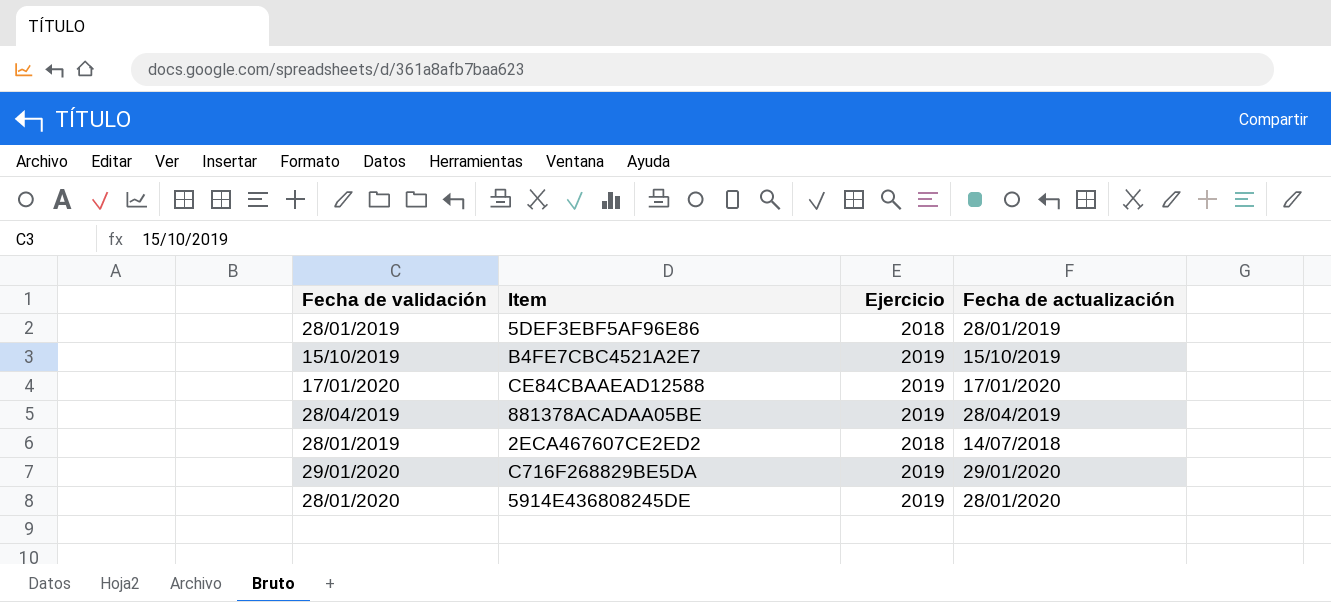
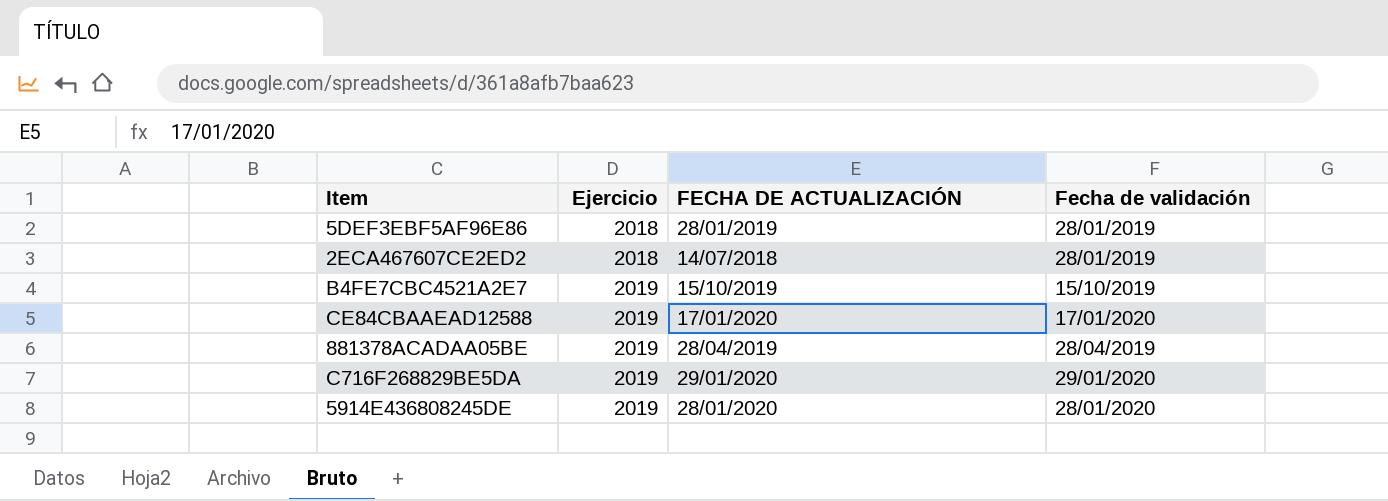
row order: none -> Ejercicio ascending
column name: Fecha de actualización -> FECHA DE ACTUALIZACIÓN
column Fecha de validación | position: 1 -> 4

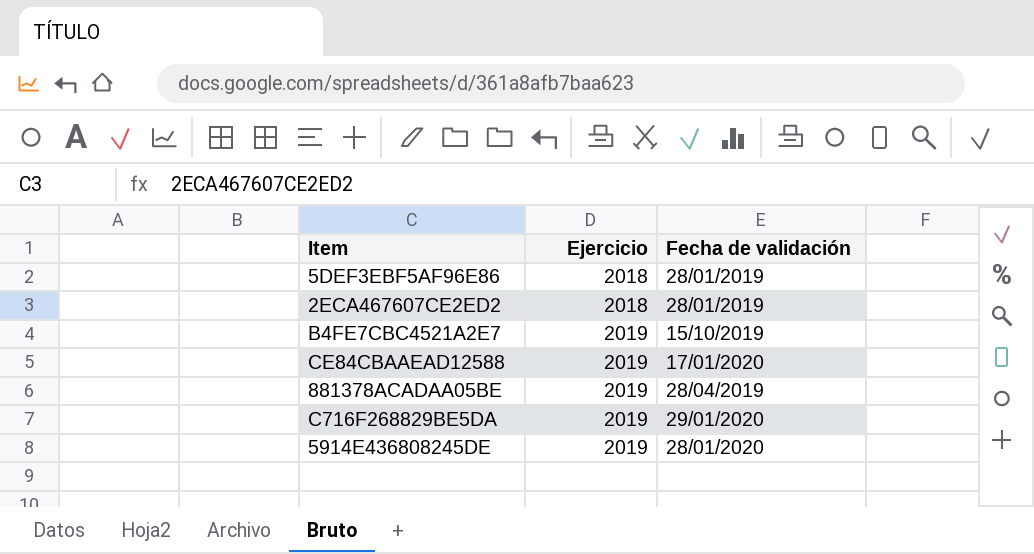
column FECHA DE ACTUALIZACIÓN | position: 3 -> none

